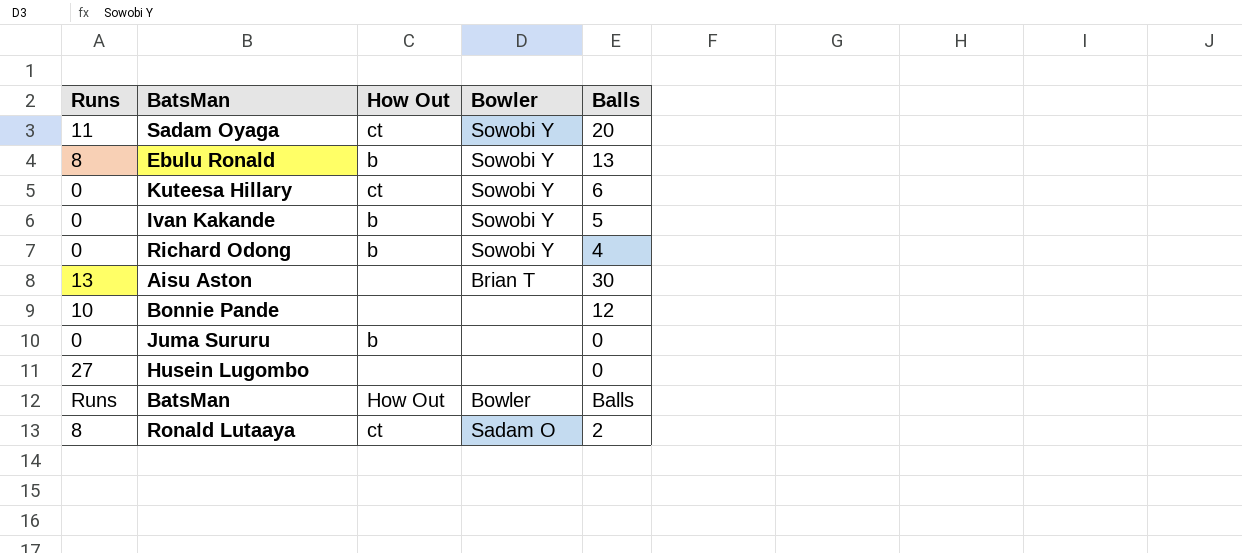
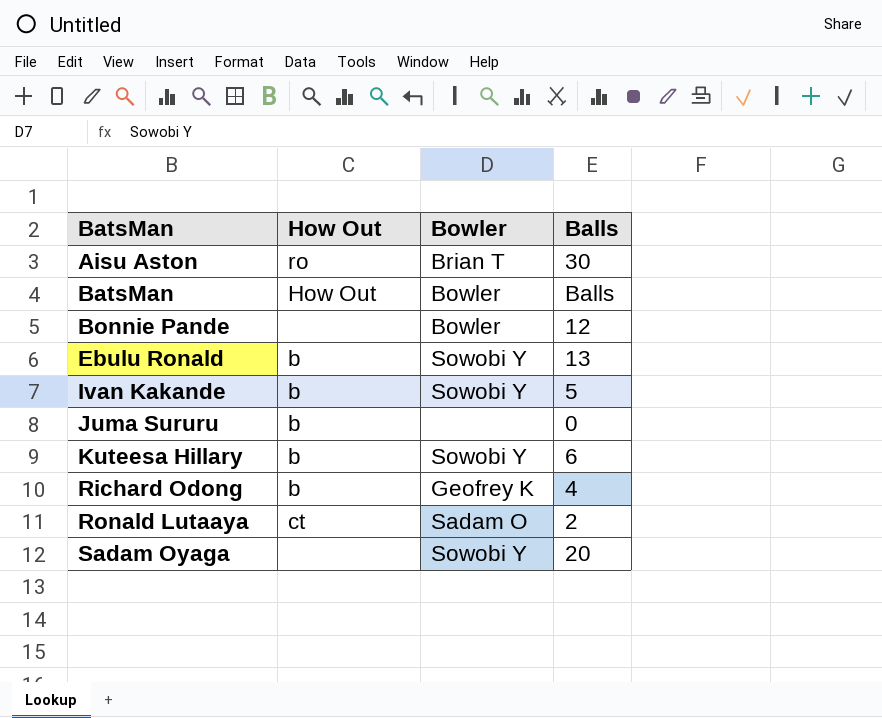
row order: none -> BatsMan ascending
column Runs | position: 1 -> none
row Husein Lugombo: 27 | none | none | 0 -> none
Aisu Aston | How Out: none -> ro
Bonnie Pande | Bowler: none -> Bowler
Kuteesa Hillary | How Out: ct -> b
Richard Odong | Bowler: Sowobi Y -> Geofrey K
Sadam Oyaga | How Out: ct -> none

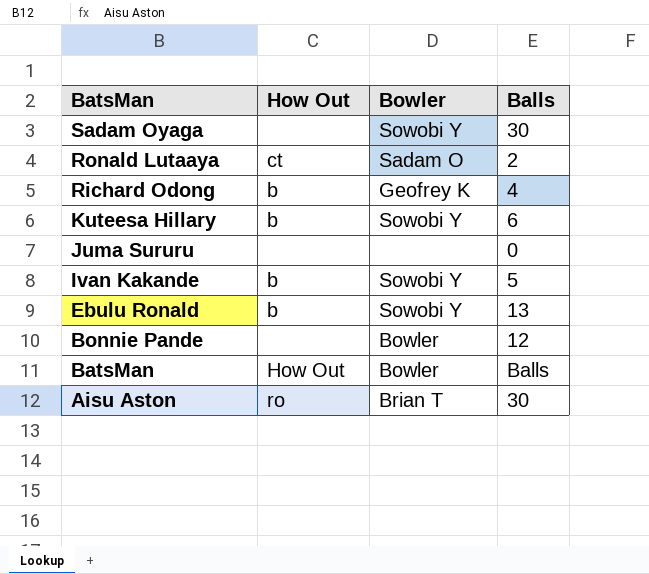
row order: BatsMan ascending -> BatsMan descending
Sadam Oyaga | Balls: 20 -> 30
Juma Sururu | How Out: b -> none

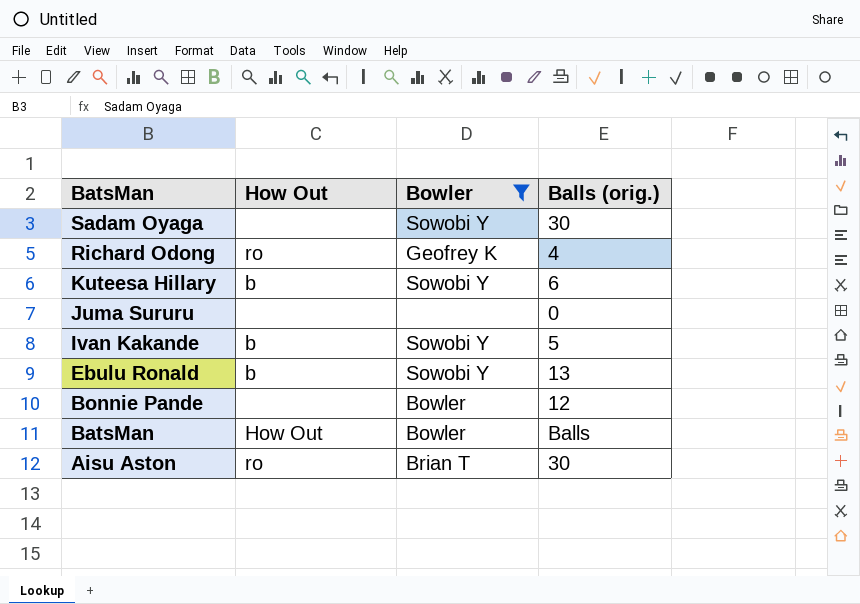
filter: none -> Bowler != Sadam O
column name: Balls -> Balls (orig.)
Richard Odong | How Out: b -> ro

